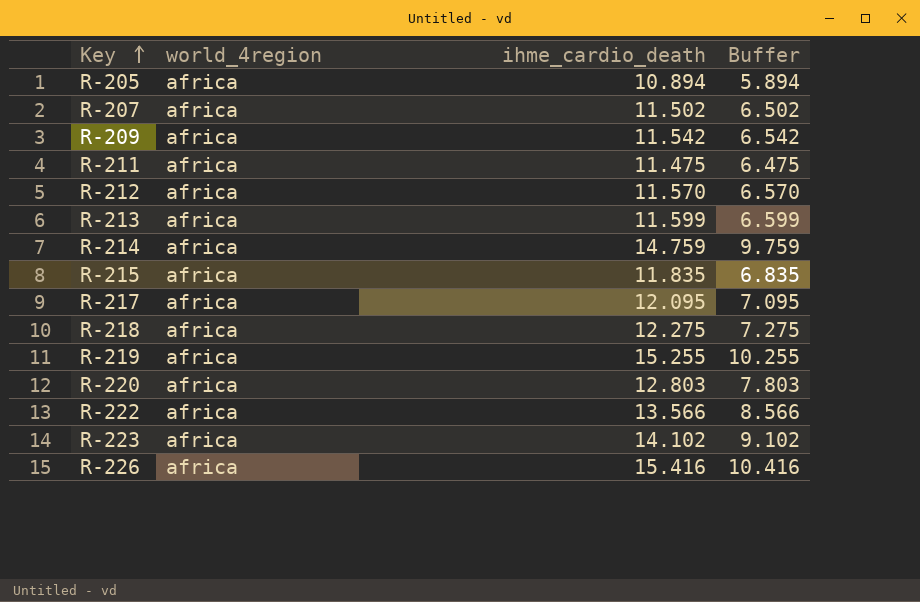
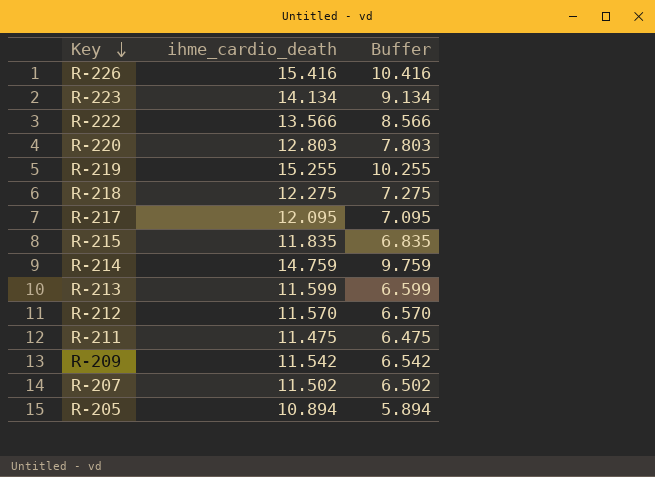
row order: Key ascending -> Key descending
column world_4region | position: 2 -> none
R-223 | ihme_cardio_death: 14.102 -> 14.134
R-223 | Buffer: 9.102 -> 9.134

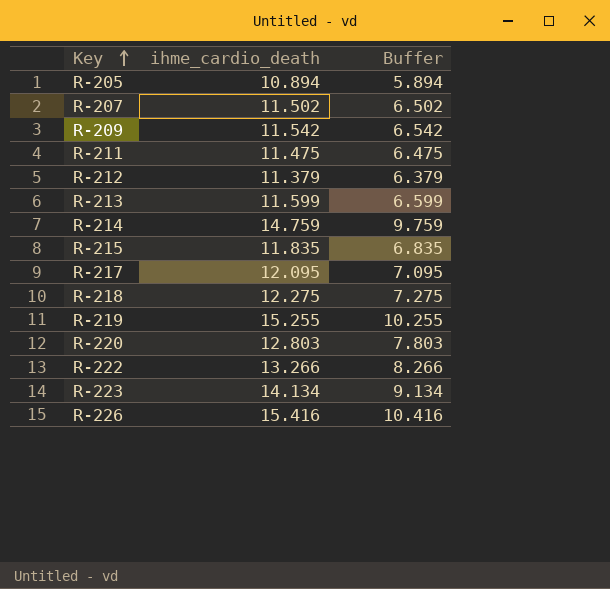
row order: Key descending -> Key ascending
R-212 | ihme_cardio_death: 11.570 -> 11.379
R-212 | Buffer: 6.570 -> 6.379
R-222 | ihme_cardio_death: 13.566 -> 13.266
R-222 | Buffer: 8.566 -> 8.266

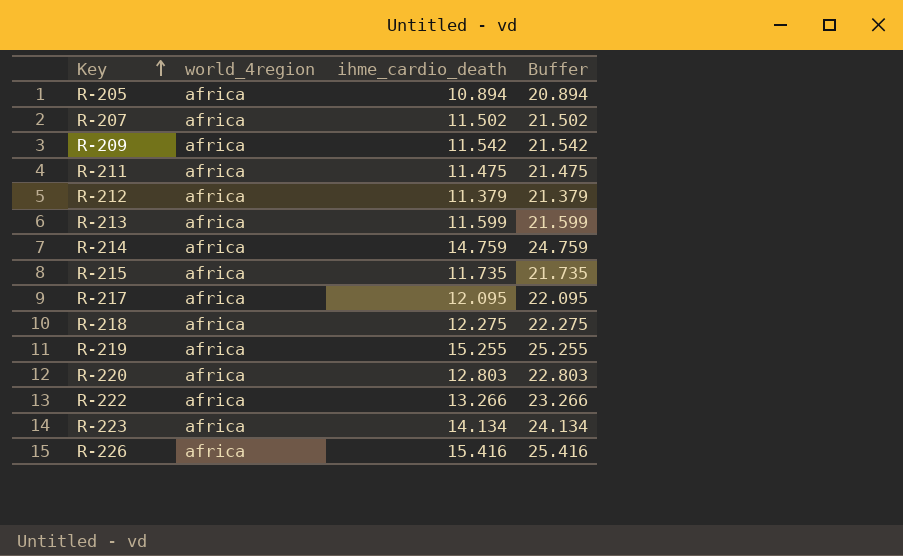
column world_4region | position: none -> 2
column Buffer | formula: [ihme_cardio_death] - 5 -> [ihme_cardio_death] + 10
R-215 | ihme_cardio_death: 11.835 -> 11.735

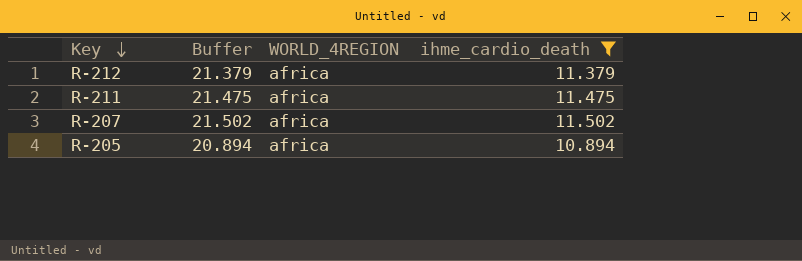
filter: none -> ihme_cardio_death <= 11.502
row order: Key ascending -> Key descending
column Buffer | position: 4 -> 2
column name: world_4region -> WORLD_4REGION

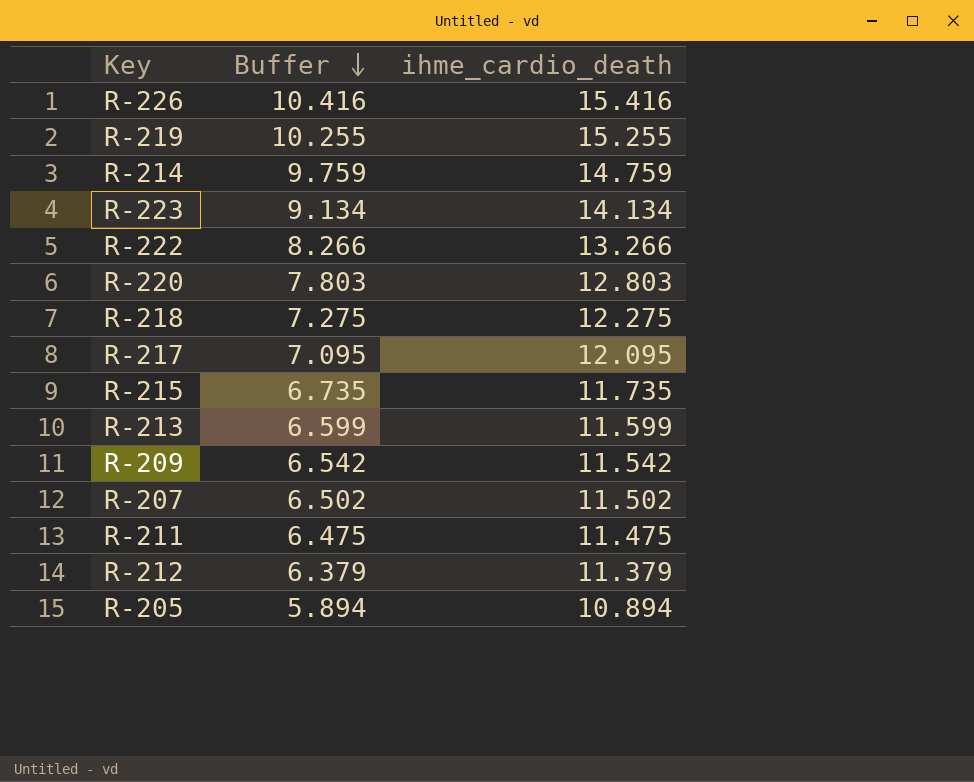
filter: ihme_cardio_death <= 11.502 -> none
row order: Key descending -> Buffer descending
column WORLD_4REGION | position: 3 -> none
column Buffer | formula: [ihme_cardio_death] + 10 -> [ihme_cardio_death] - 5

